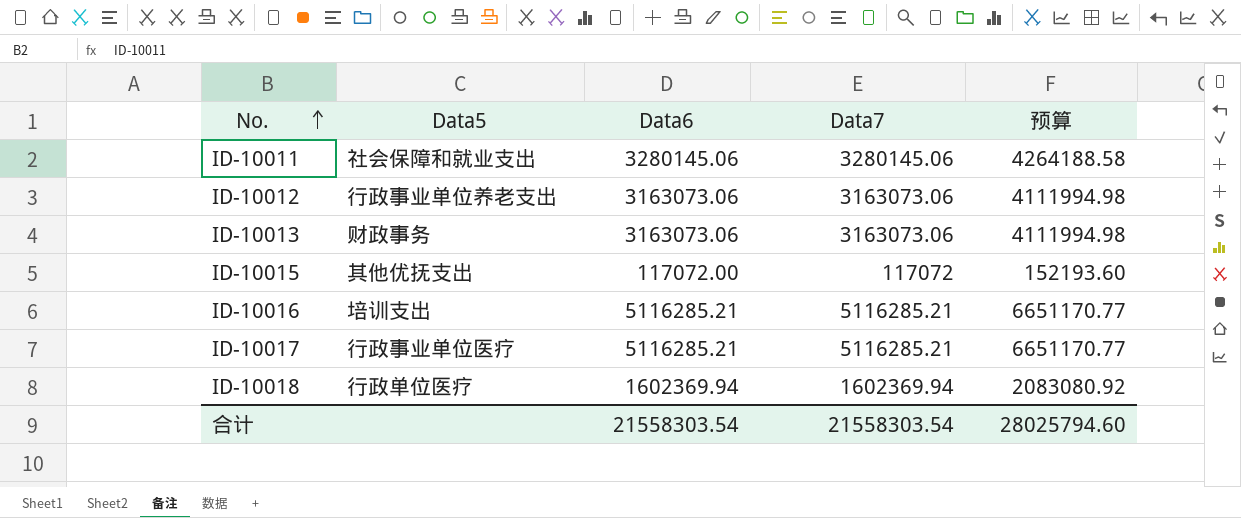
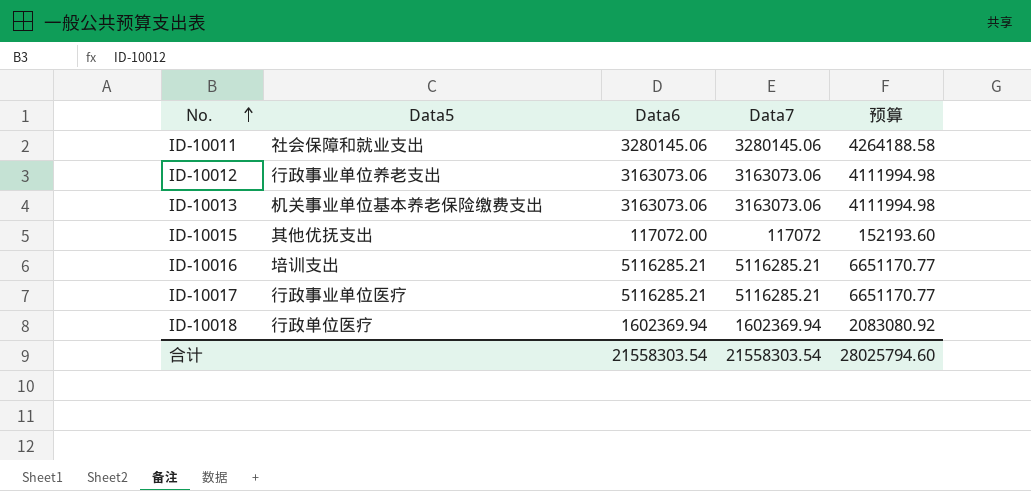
ID-10013 | Data5: 财政事务 -> 机关事业单位基本养老保险缴费支出

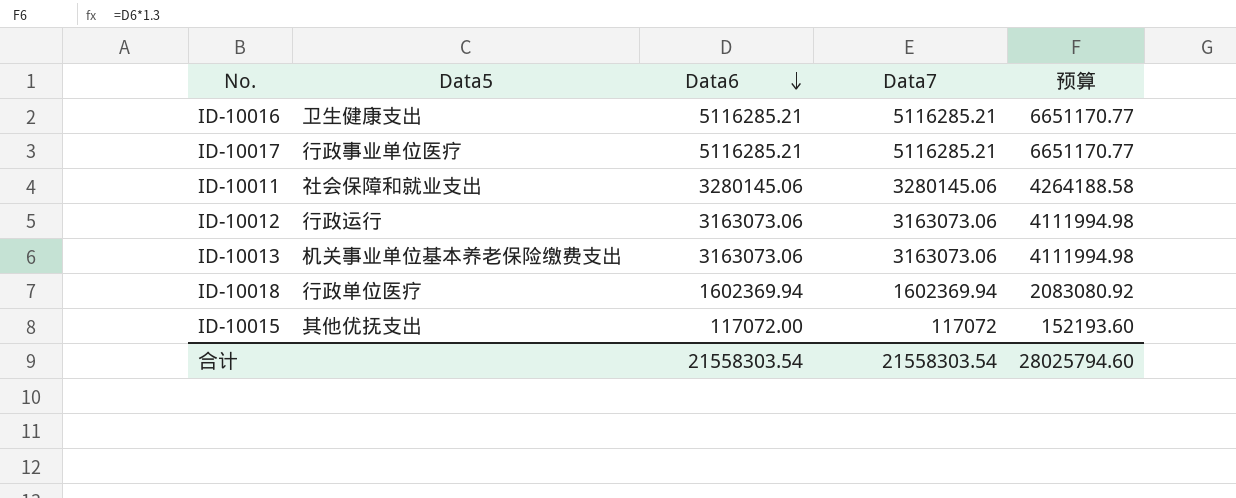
row order: No. ascending -> Data6 descending
ID-10016 | Data5: 培训支出 -> 卫生健康支出
ID-10012 | Data5: 行政事业单位养老支出 -> 行政运行

